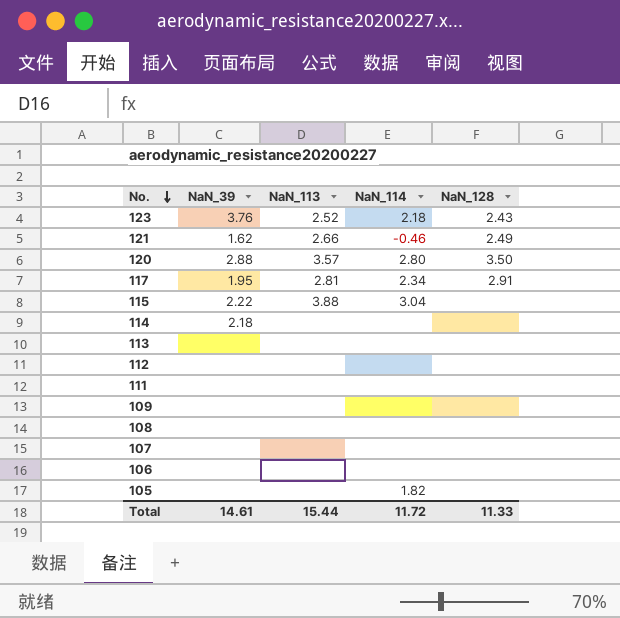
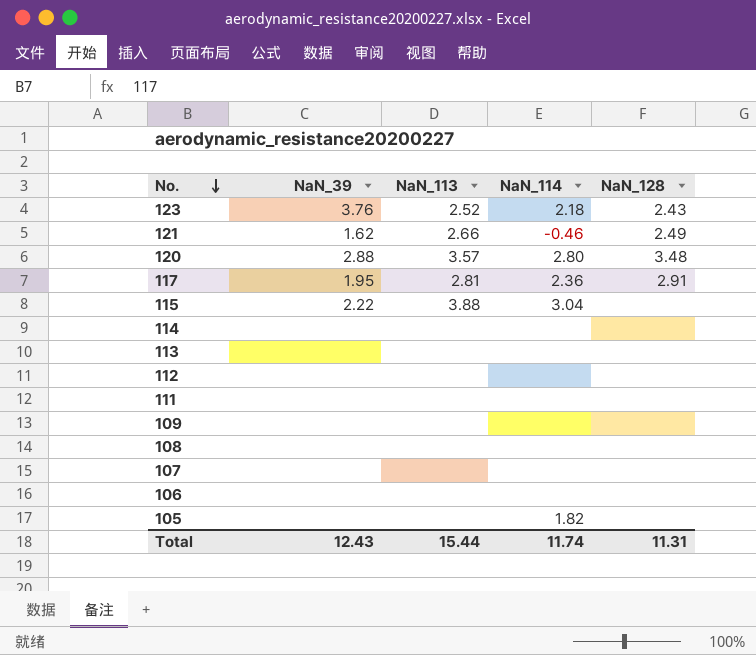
120 | NaN_128: 3.50 -> 3.48
117 | NaN_114: 2.34 -> 2.36
114 | NaN_39: 2.18 -> none
Total | NaN_39: 14.61 -> 12.43
Total | NaN_114: 11.72 -> 11.74
Total | NaN_128: 11.33 -> 11.31

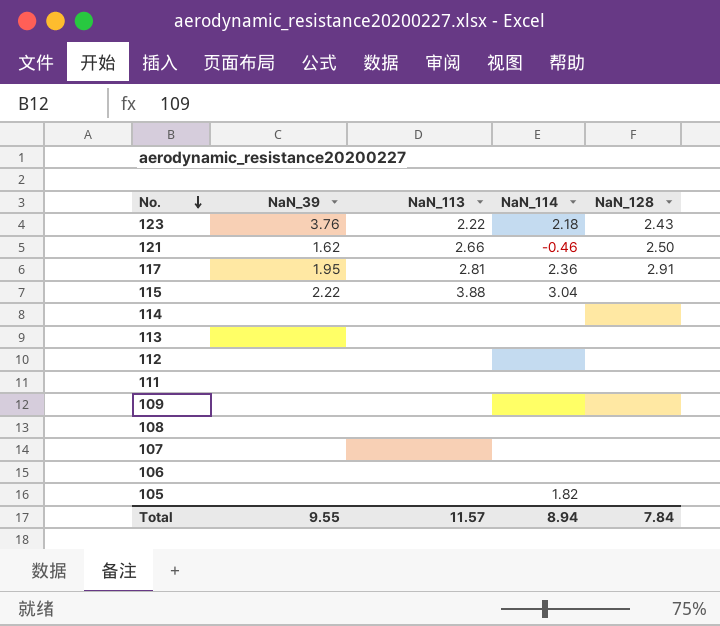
row 120: 2.88 | 3.57 | 2.80 | 3.48 -> none
123 | NaN_113: 2.52 -> 2.22
121 | NaN_128: 2.49 -> 2.50
Total | NaN_39: 12.43 -> 9.55
Total | NaN_113: 15.44 -> 11.57
Total | NaN_114: 11.74 -> 8.94
Total | NaN_128: 11.31 -> 7.84

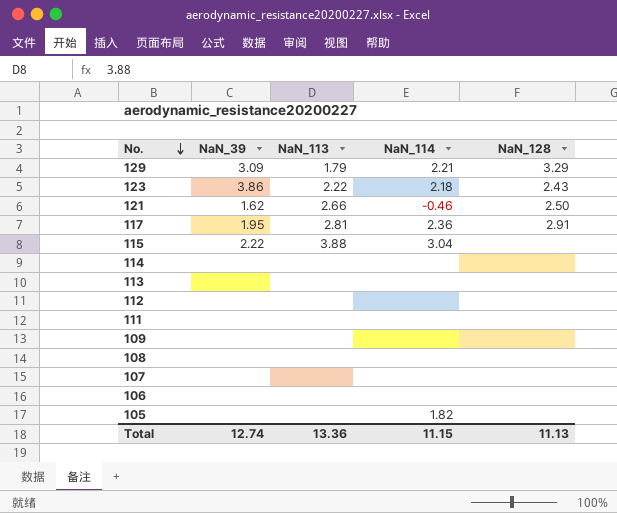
row 129: none -> 3.09 | 1.79 | 2.21 | 3.29
123 | NaN_39: 3.76 -> 3.86
Total | NaN_39: 9.55 -> 12.74
Total | NaN_113: 11.57 -> 13.36
Total | NaN_114: 8.94 -> 11.15
Total | NaN_128: 7.84 -> 11.13

